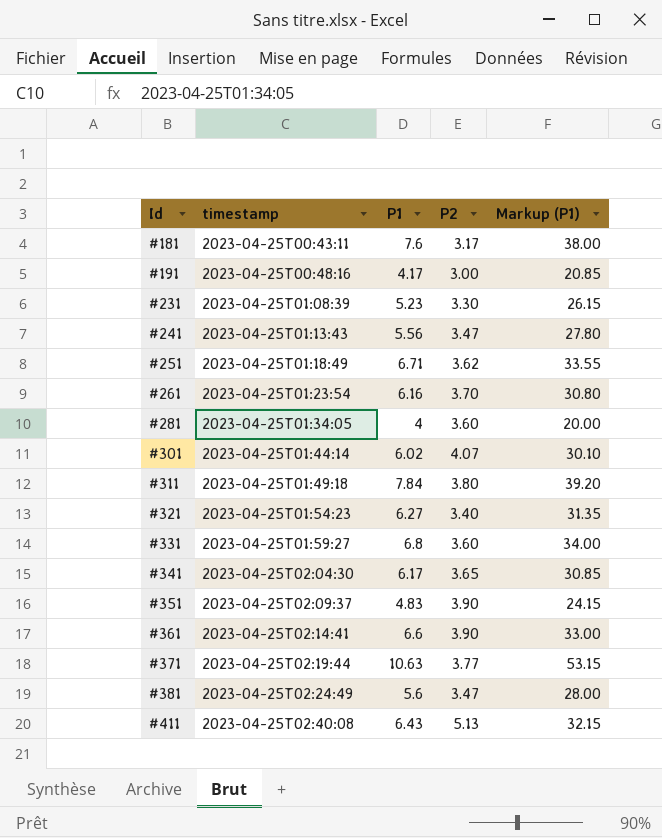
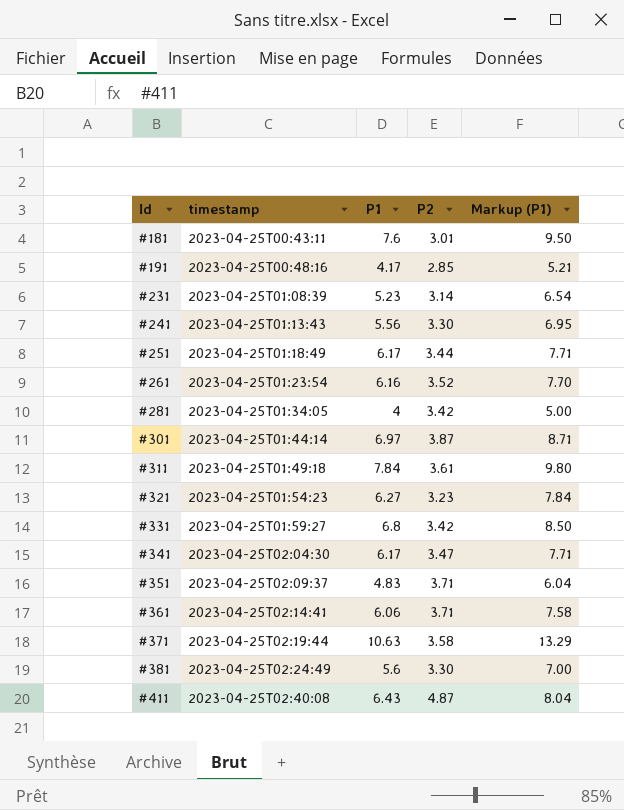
column Markup (P1) | formula: [P1] * 5 -> [P1] * 1.25
#181 | P2: 3.17 -> 3.01
#191 | P2: 3.00 -> 2.85
#231 | P2: 3.30 -> 3.14
#241 | P2: 3.47 -> 3.30
#251 | P1: 6.71 -> 6.17
#251 | P2: 3.62 -> 3.44
#261 | P2: 3.70 -> 3.52
#281 | P2: 3.60 -> 3.42
#301 | P1: 6.02 -> 6.97
#301 | P2: 4.07 -> 3.87
#311 | P2: 3.80 -> 3.61
#321 | P2: 3.40 -> 3.23
#331 | P2: 3.60 -> 3.42
#341 | P2: 3.65 -> 3.47
#351 | P2: 3.90 -> 3.71
#361 | P1: 6.6 -> 6.06
#361 | P2: 3.90 -> 3.71
#371 | P2: 3.77 -> 3.58
#381 | P2: 3.47 -> 3.30
#411 | P2: 5.13 -> 4.87

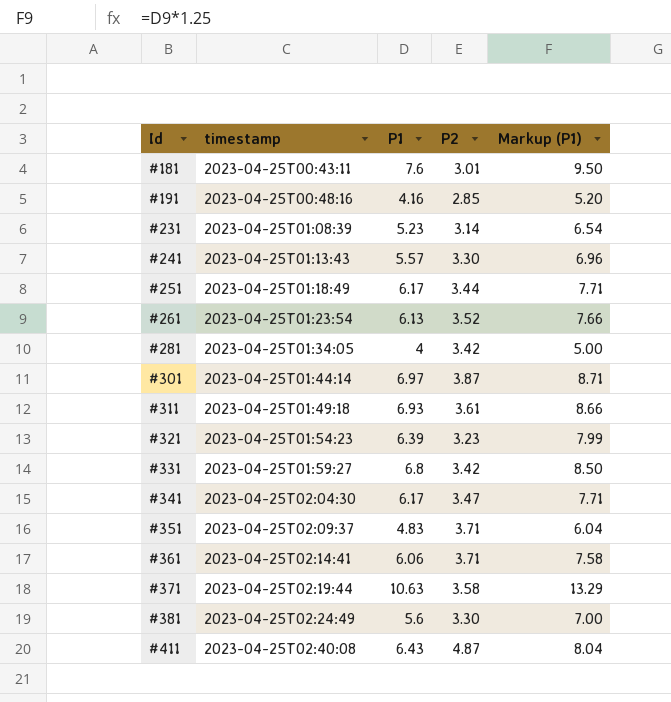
#191 | P1: 4.17 -> 4.16
#191 | Markup (P1): 5.21 -> 5.20
#241 | P1: 5.56 -> 5.57
#241 | Markup (P1): 6.95 -> 6.96
#261 | P1: 6.16 -> 6.13
#261 | Markup (P1): 7.70 -> 7.66
#311 | P1: 7.84 -> 6.93
#311 | Markup (P1): 9.80 -> 8.66
#321 | P1: 6.27 -> 6.39
#321 | Markup (P1): 7.84 -> 7.99

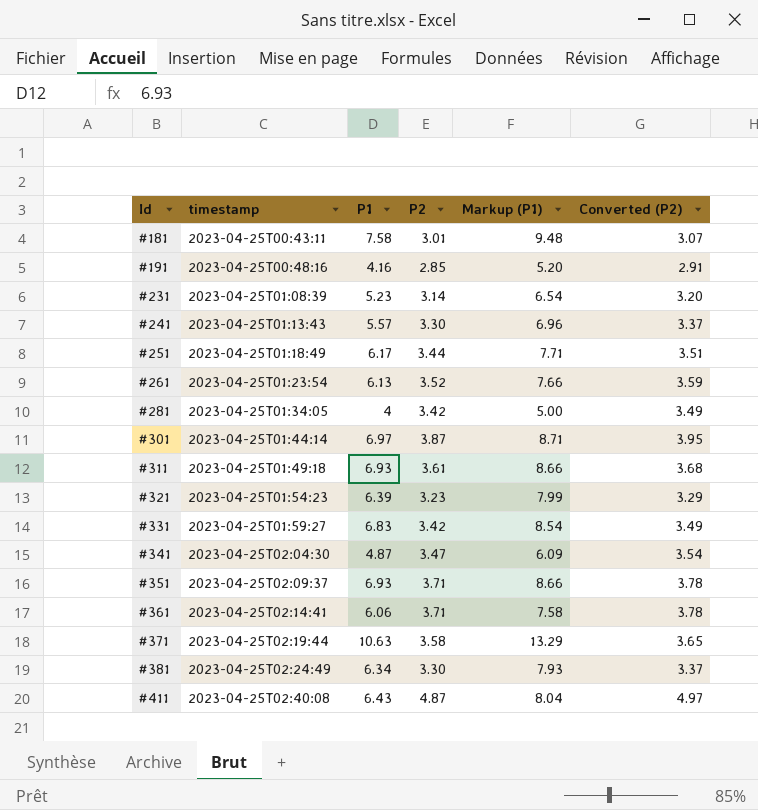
column Converted (P2) | formula: none -> [P2] * 1.02
#181 | P1: 7.6 -> 7.58
#181 | Markup (P1): 9.50 -> 9.48
#331 | P1: 6.8 -> 6.83
#331 | Markup (P1): 8.50 -> 8.54
#341 | P1: 6.17 -> 4.87
#341 | Markup (P1): 7.71 -> 6.09
#351 | P1: 4.83 -> 6.93
#351 | Markup (P1): 6.04 -> 8.66
#381 | P1: 5.6 -> 6.34
#381 | Markup (P1): 7.00 -> 7.93

